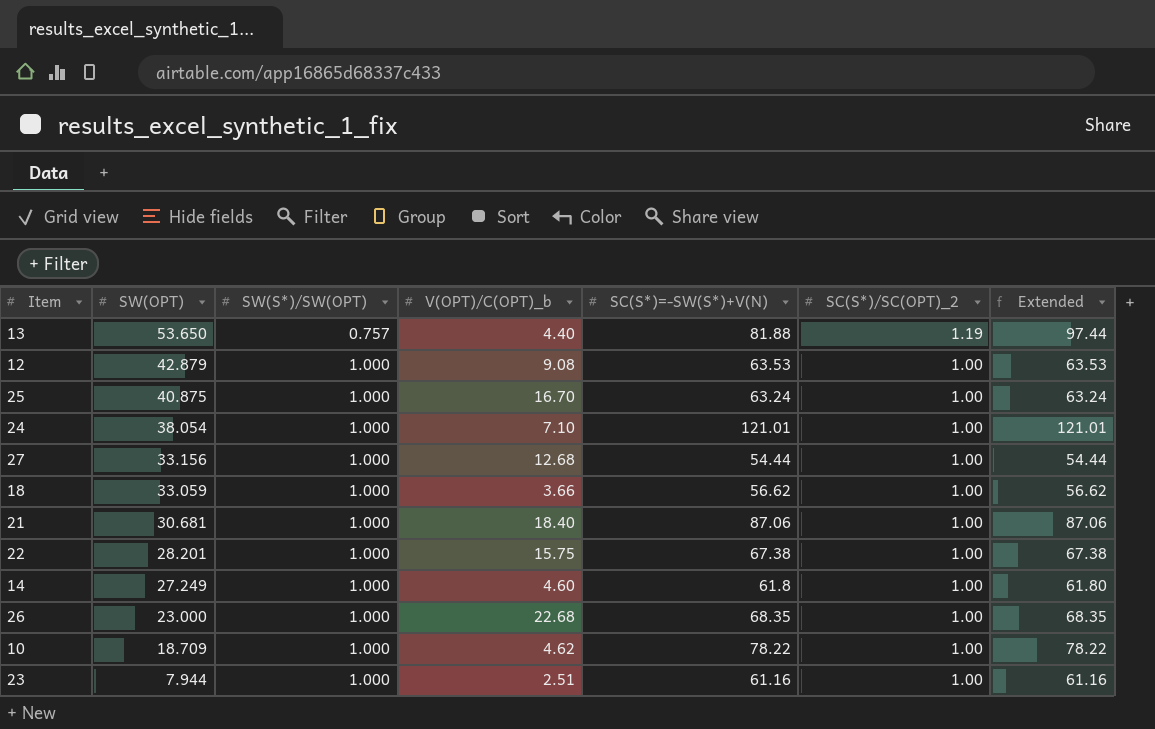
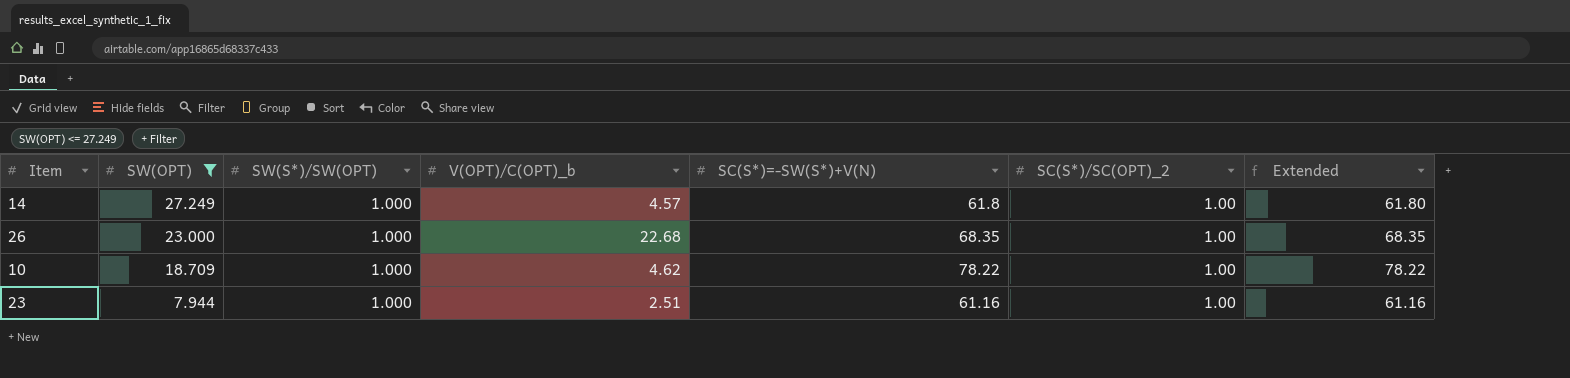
filter: none -> SW(OPT) <= 27.249
14 | V(OPT)/C(OPT)_b: 4.60 -> 4.57

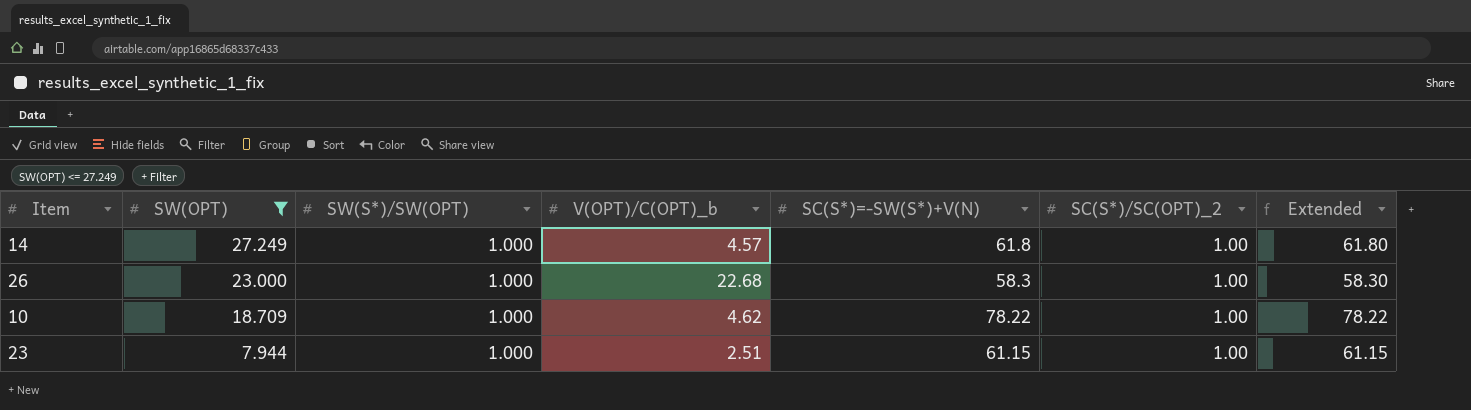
26 | SC(S*)=-SW(S*)+V(N): 68.35 -> 58.3
26 | Extended: 68.35 -> 58.30
23 | SC(S*)=-SW(S*)+V(N): 61.16 -> 61.15
23 | Extended: 61.16 -> 61.15

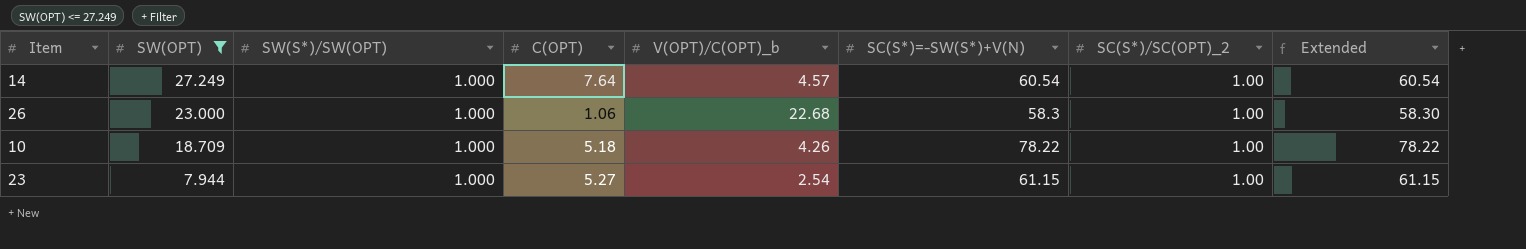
column C(OPT) | position: none -> 4
14 | SC(S*)=-SW(S*)+V(N): 61.8 -> 60.54
14 | Extended: 61.80 -> 60.54
10 | V(OPT)/C(OPT)_b: 4.62 -> 4.26
23 | V(OPT)/C(OPT)_b: 2.51 -> 2.54

